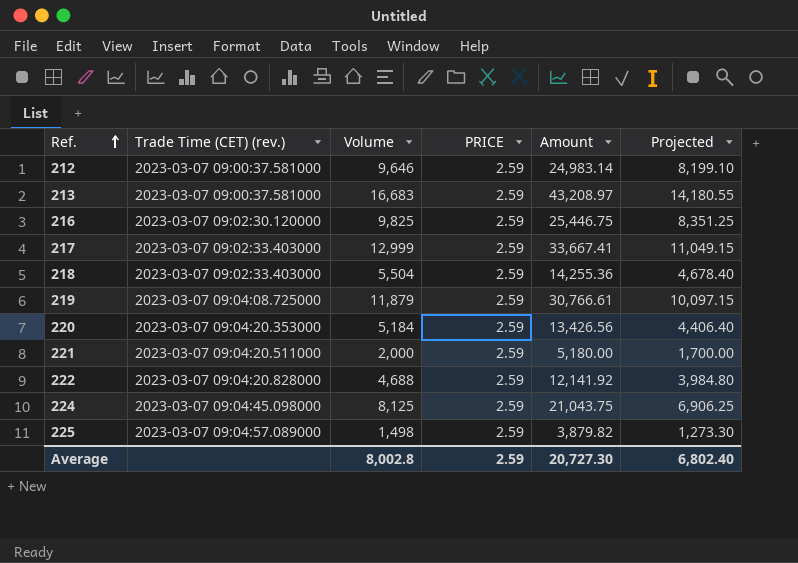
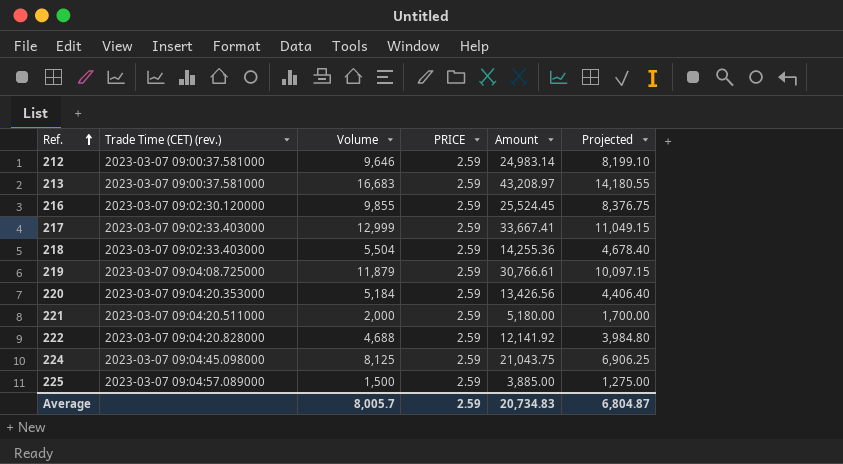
216 | Volume: 9,825 -> 9,855
216 | Amount: 25,446.75 -> 25,524.45
216 | Projected: 8,351.25 -> 8,376.75
225 | Volume: 1,498 -> 1,500
225 | Amount: 3,879.82 -> 3,885.00
225 | Projected: 1,273.30 -> 1,275.00
Average | Volume: 8,002.8 -> 8,005.7
Average | Amount: 20,727.30 -> 20,734.83
Average | Projected: 6,802.40 -> 6,804.87

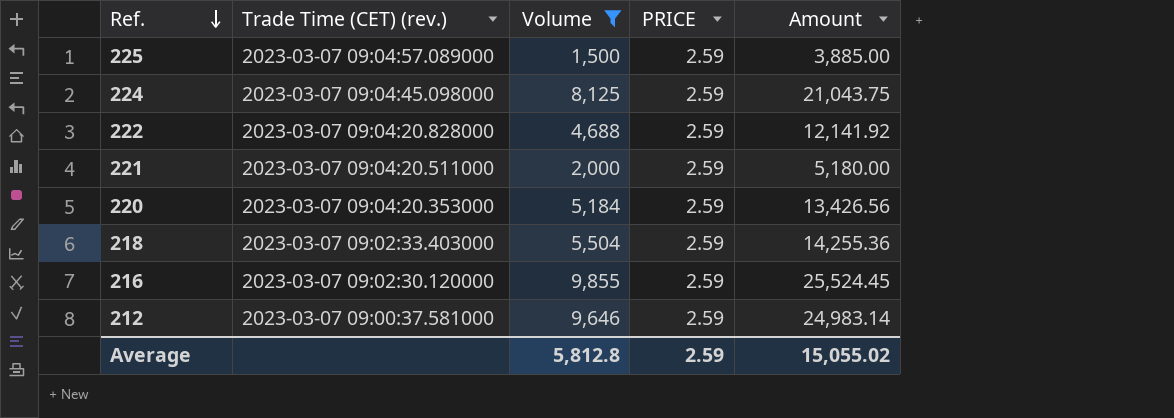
filter: none -> Volume <= 9,855
row order: Ref. ascending -> Ref. descending
column Projected | formula: [Volume] * 0.85 -> none
Average | Volume: 8,005.7 -> 5,812.8
Average | Amount: 20,734.83 -> 15,055.02

